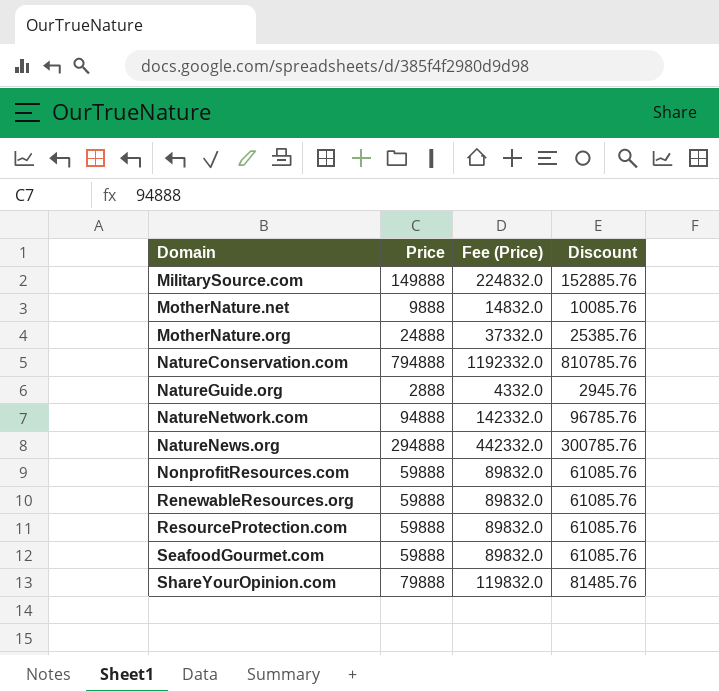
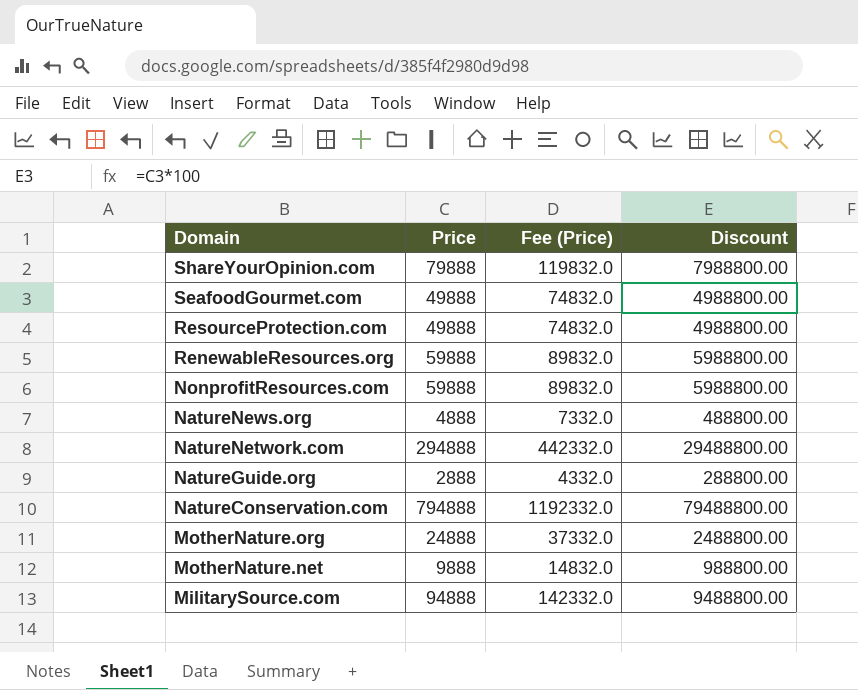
row order: Domain ascending -> Domain descending
column Discount | formula: [Price] * 1.02 -> [Price] * 100
SeafoodGourmet.com | Price: 59888 -> 49888
SeafoodGourmet.com | Fee (Price): 89832.0 -> 74832.0
ResourceProtection.com | Price: 59888 -> 49888
ResourceProtection.com | Fee (Price): 89832.0 -> 74832.0
NatureNews.org | Price: 294888 -> 4888
NatureNews.org | Fee (Price): 442332.0 -> 7332.0
NatureNetwork.com | Price: 94888 -> 294888
NatureNetwork.com | Fee (Price): 142332.0 -> 442332.0
MilitarySource.com | Price: 149888 -> 94888
MilitarySource.com | Fee (Price): 224832.0 -> 142332.0

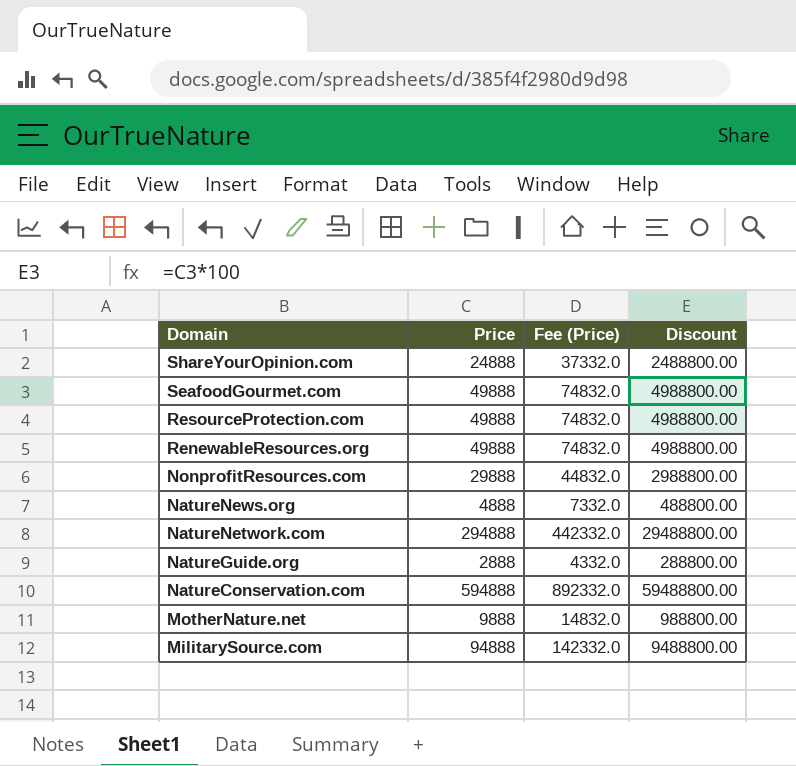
row MotherNature.org: 24888 | 37332.0 | 2488800.00 -> none
ShareYourOpinion.com | Price: 79888 -> 24888
ShareYourOpinion.com | Fee (Price): 119832.0 -> 37332.0
ShareYourOpinion.com | Discount: 7988800.00 -> 2488800.00
RenewableResources.org | Price: 59888 -> 49888
RenewableResources.org | Fee (Price): 89832.0 -> 74832.0
RenewableResources.org | Discount: 5988800.00 -> 4988800.00
NonprofitResources.com | Price: 59888 -> 29888
NonprofitResources.com | Fee (Price): 89832.0 -> 44832.0
NonprofitResources.com | Discount: 5988800.00 -> 2988800.00
NatureConservation.com | Price: 794888 -> 594888
NatureConservation.com | Fee (Price): 1192332.0 -> 892332.0
NatureConservation.com | Discount: 79488800.00 -> 59488800.00

